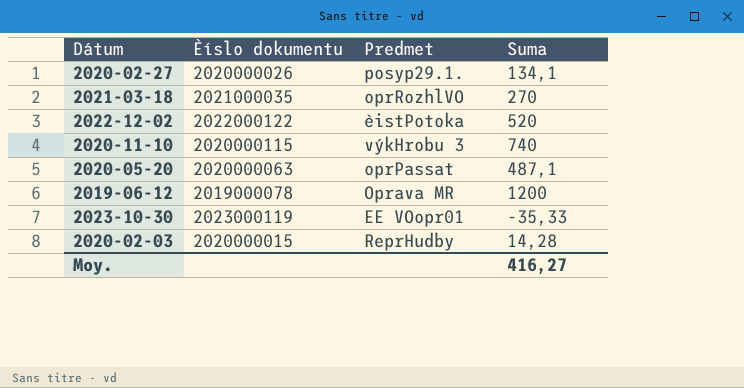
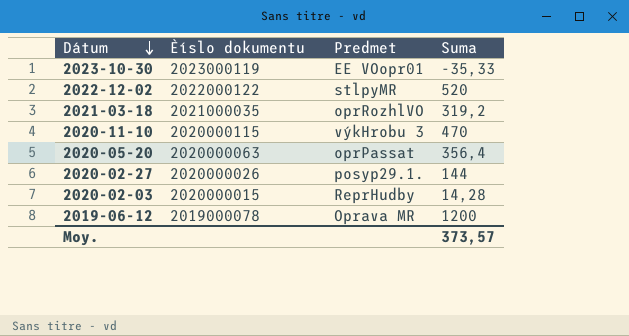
row order: none -> Dátum descending
2022-12-02 | Predmet: èistPotoka -> stlpyMR
2021-03-18 | Suma: 270 -> 319,2
2020-11-10 | Suma: 740 -> 470
2020-05-20 | Suma: 487,1 -> 356,4
2020-02-27 | Suma: 134,1 -> 144
Moy. | Suma: 416,27 -> 373,57

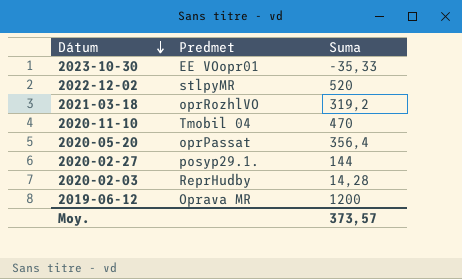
column Èíslo dokumentu | position: 2 -> none
2020-11-10 | Predmet: výkHrobu 3 -> Tmobil 04

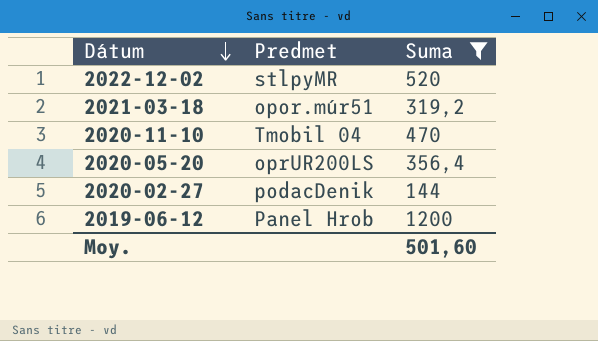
filter: none -> Suma >= 144
2021-03-18 | Predmet: oprRozhlVO -> opor.múr51
2020-05-20 | Predmet: oprPassat -> oprUR200LS
2020-02-27 | Predmet: posyp29.1. -> podacDenik
2019-06-12 | Predmet: Oprava MR -> Panel Hrob
Moy. | Suma: 373,57 -> 501,60

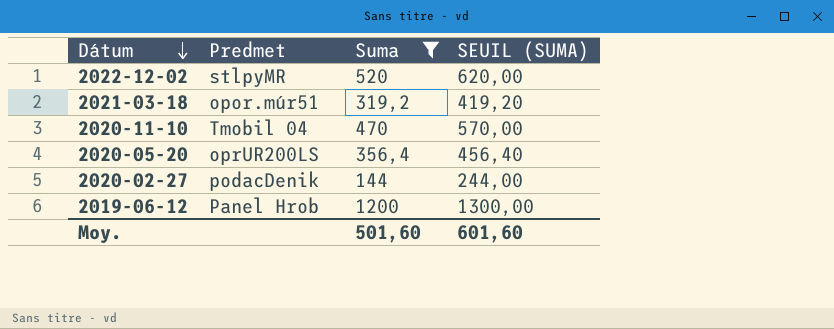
column SEUIL (SUMA) | formula: none -> [Suma] + 100

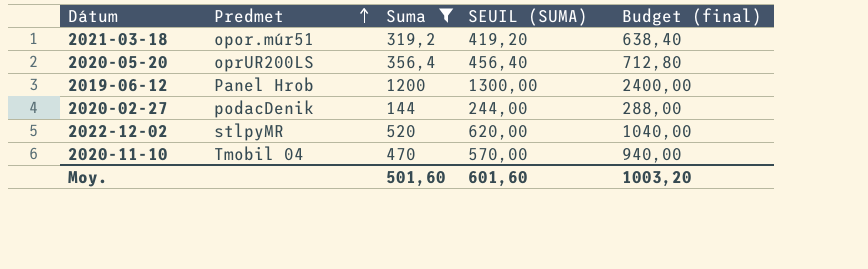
row order: Dátum descending -> Predmet ascending
column Budget (final) | formula: none -> [Suma] * 2

